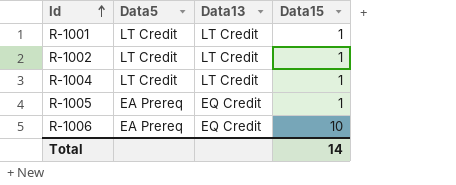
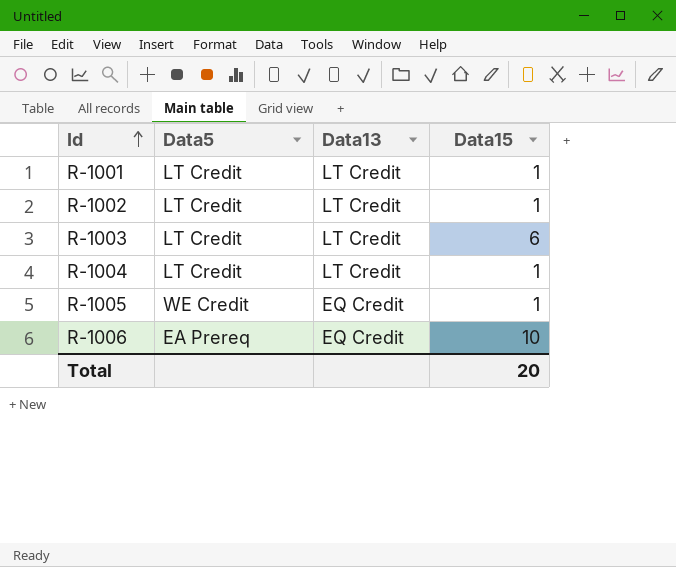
row R-1003: none -> LT Credit | LT Credit | 6
R-1005 | Data5: EA Prereq -> WE Credit
Total | Data15: 14 -> 20

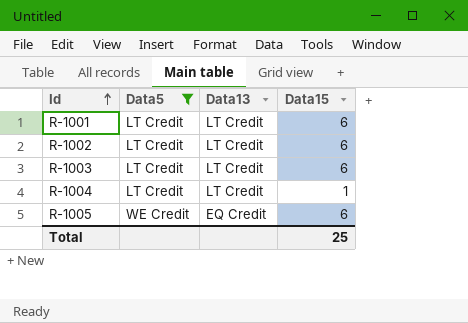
filter: none -> Data5 != EA Prereq
R-1001 | Data15: 1 -> 6
R-1002 | Data15: 1 -> 6
R-1005 | Data15: 1 -> 6
Total | Data15: 20 -> 25

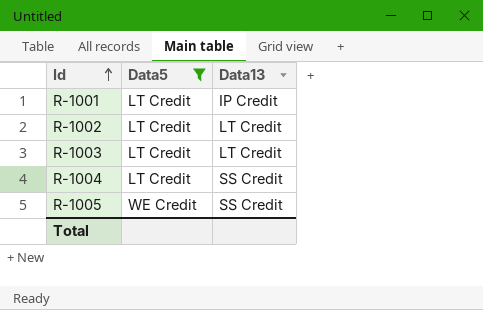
column Data15 | position: 4 -> none
R-1001 | Data13: LT Credit -> IP Credit
R-1004 | Data13: LT Credit -> SS Credit
R-1005 | Data13: EQ Credit -> SS Credit

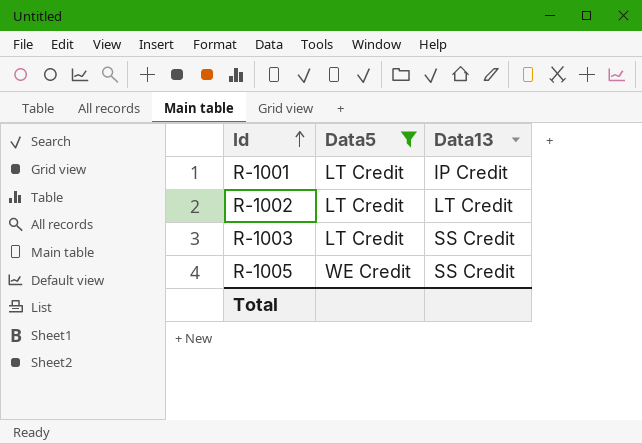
row R-1004: LT Credit | SS Credit -> none
R-1003 | Data13: LT Credit -> SS Credit

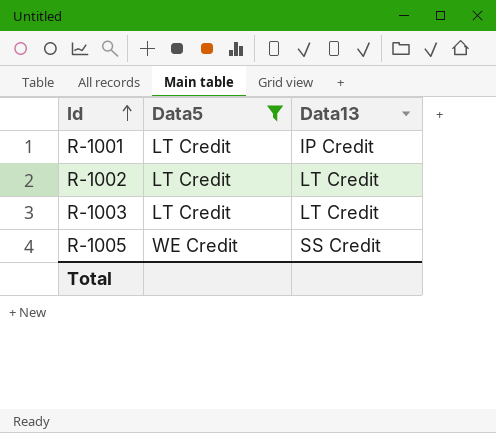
R-1003 | Data13: SS Credit -> LT Credit

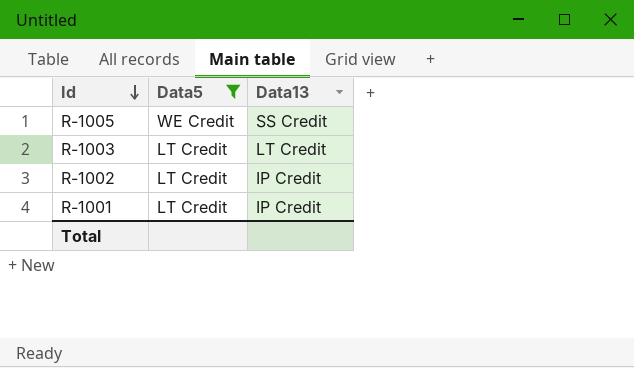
row order: Id ascending -> Id descending
R-1002 | Data13: LT Credit -> IP Credit

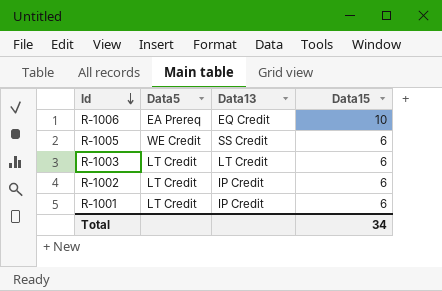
filter: Data5 != EA Prereq -> none
column Data15 | position: none -> 4

